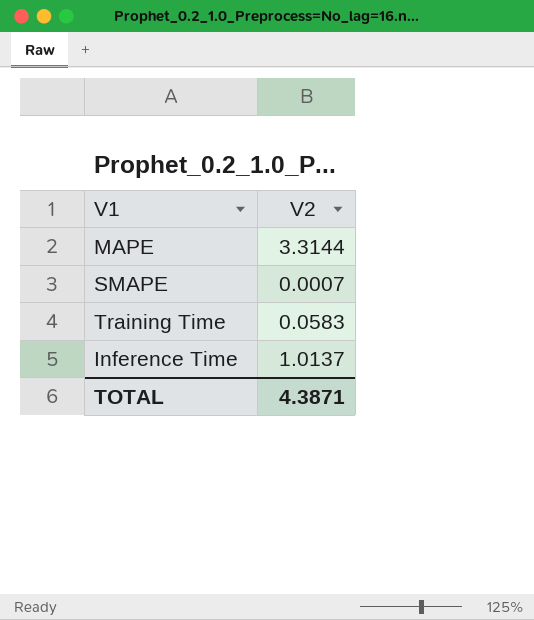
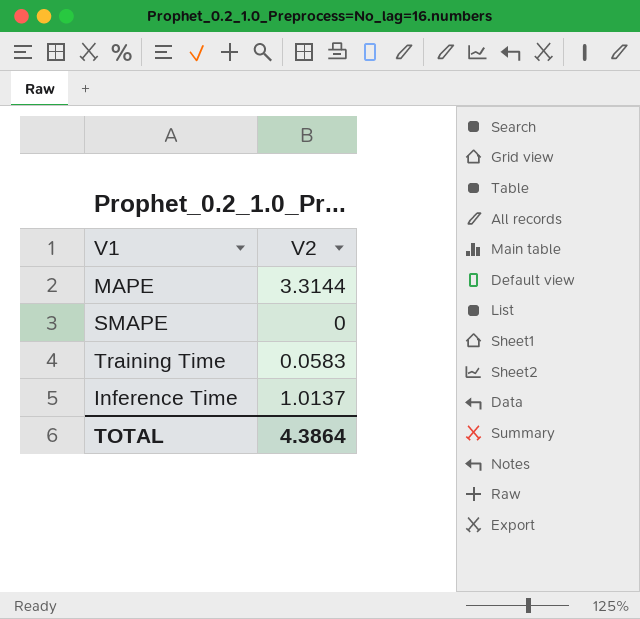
SMAPE | V2: 0.0007 -> 0
TOTAL | V2: 4.3871 -> 4.3864

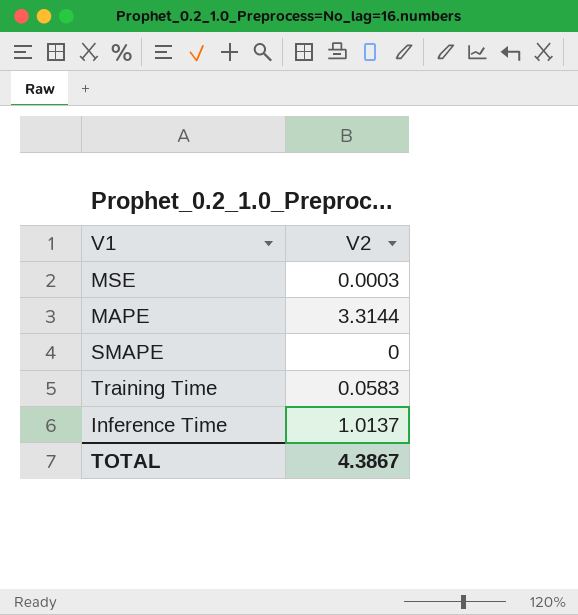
row MSE: none -> 0.0003
TOTAL | V2: 4.3864 -> 4.3867

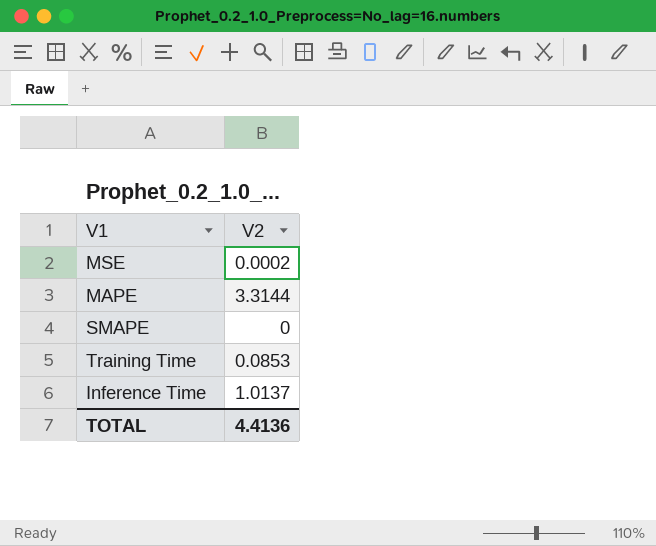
MSE | V2: 0.0003 -> 0.0002
Training Time | V2: 0.0583 -> 0.0853
TOTAL | V2: 4.3867 -> 4.4136

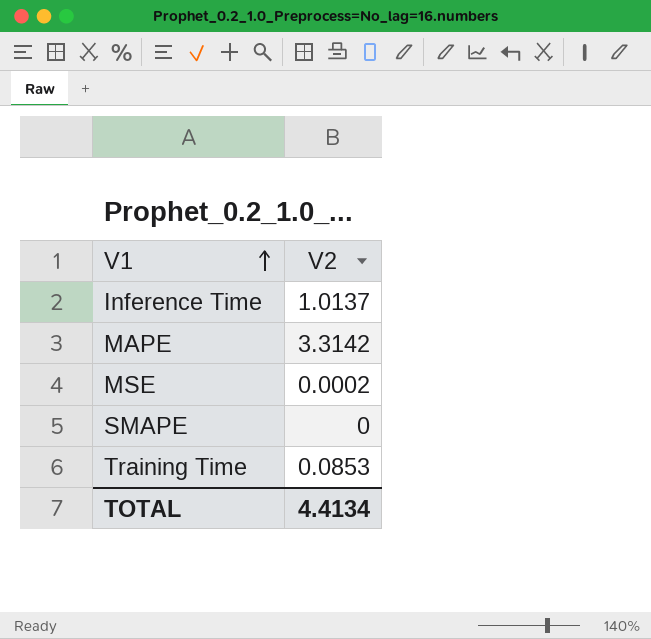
row order: none -> V1 ascending
MAPE | V2: 3.3144 -> 3.3142
TOTAL | V2: 4.4136 -> 4.4134

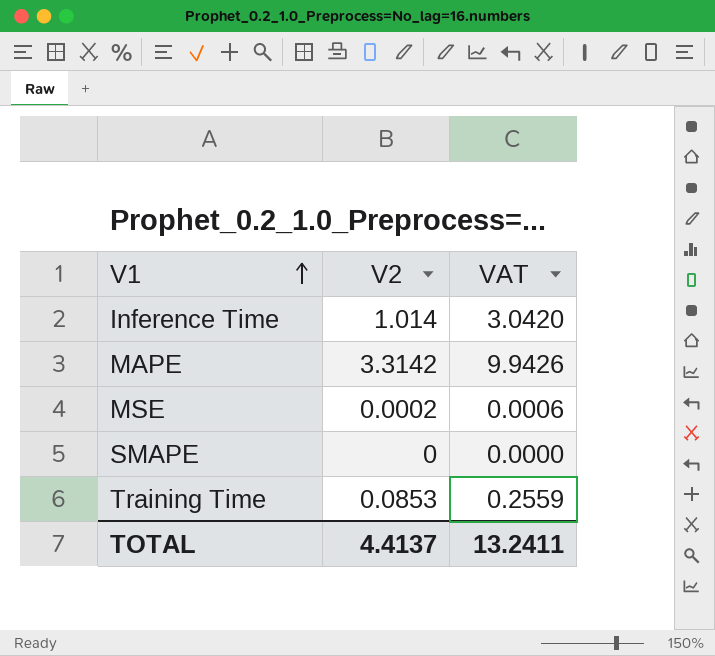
column VAT | formula: none -> [V2] * 3
Inference Time | V2: 1.0137 -> 1.014
TOTAL | V2: 4.4134 -> 4.4137

